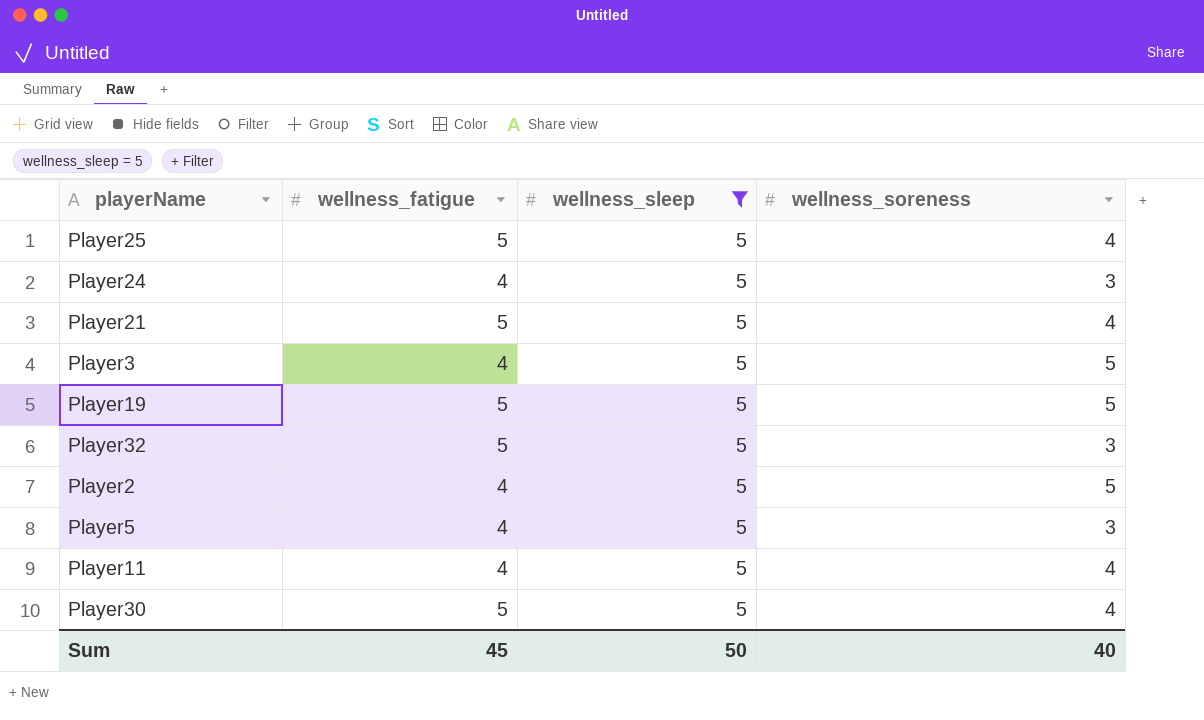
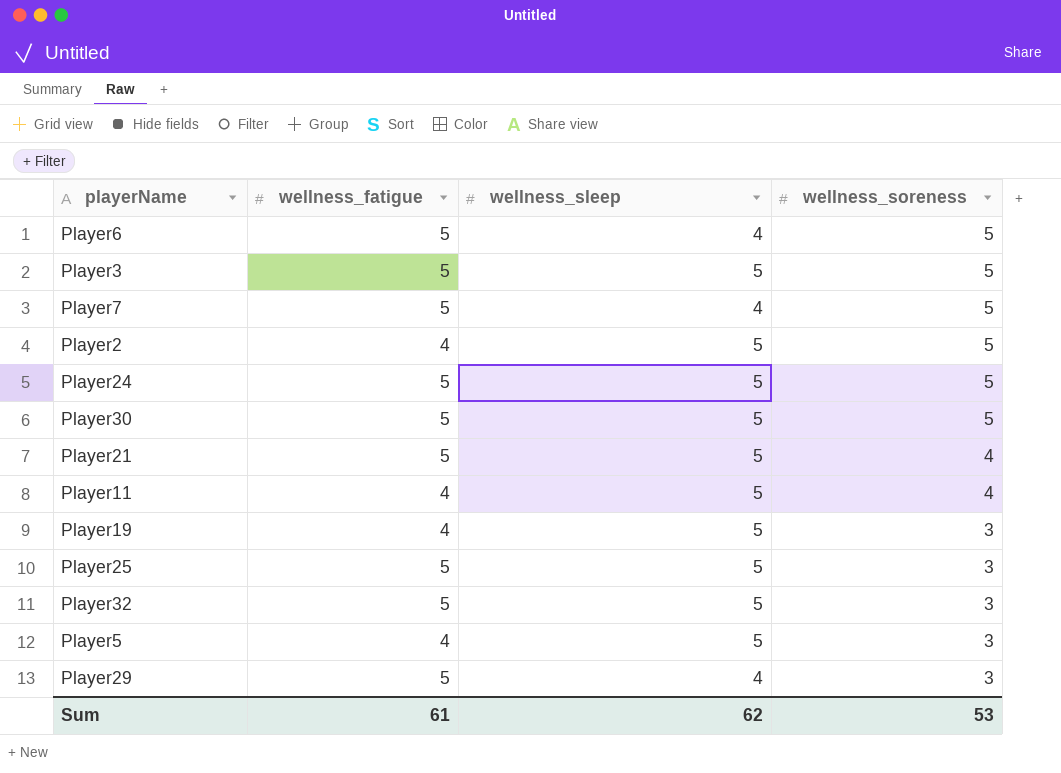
filter: wellness_sleep = 5 -> none
row order: none -> wellness_soreness descending
Player3 | wellness_fatigue: 4 -> 5
Player24 | wellness_fatigue: 4 -> 5
Player24 | wellness_soreness: 3 -> 5
Player30 | wellness_soreness: 4 -> 5
Player19 | wellness_fatigue: 5 -> 4
Player19 | wellness_soreness: 5 -> 3
Player25 | wellness_soreness: 4 -> 3
Sum | wellness_fatigue: 45 -> 61
Sum | wellness_sleep: 50 -> 62
Sum | wellness_soreness: 40 -> 53

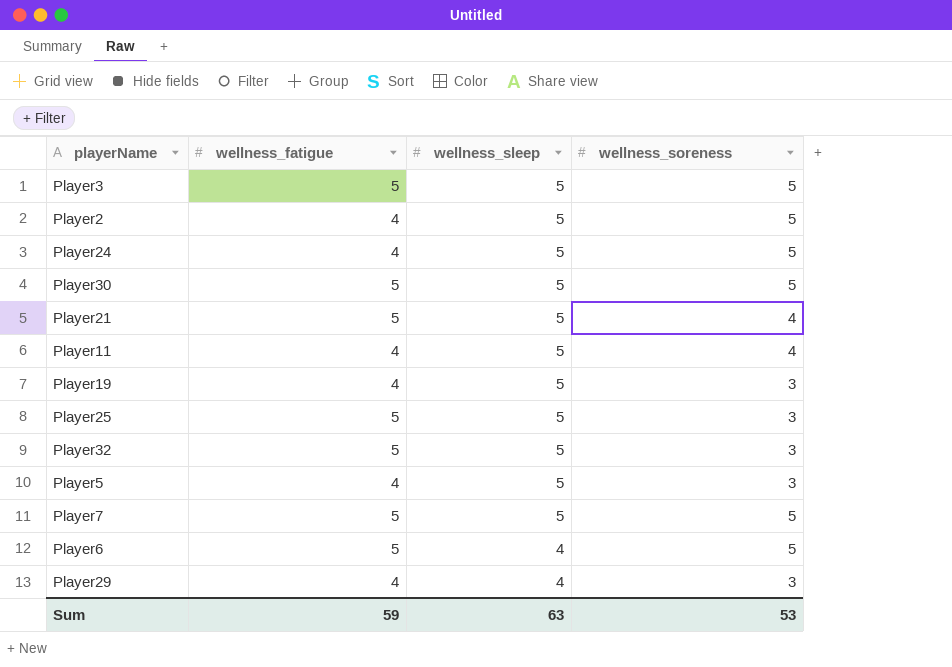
row order: wellness_soreness descending -> wellness_sleep descending
Player24 | wellness_fatigue: 5 -> 4
Player7 | wellness_sleep: 4 -> 5
Player29 | wellness_fatigue: 5 -> 4
Sum | wellness_fatigue: 61 -> 59
Sum | wellness_sleep: 62 -> 63

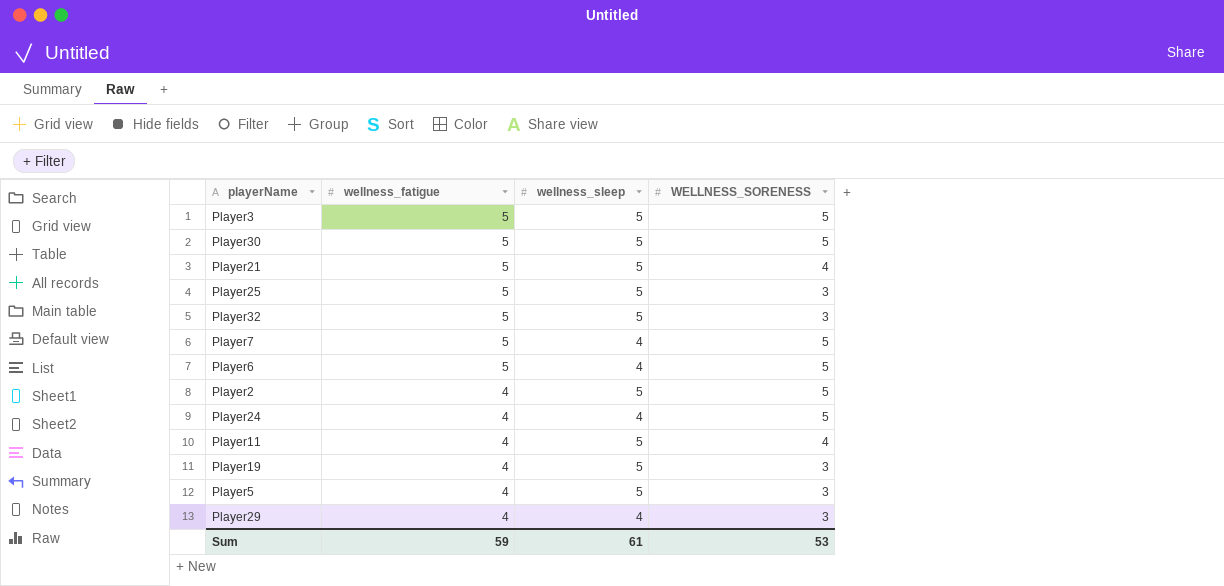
row order: wellness_sleep descending -> wellness_fatigue descending
column name: wellness_soreness -> WELLNESS_SORENESS
Player7 | wellness_sleep: 5 -> 4
Player24 | wellness_sleep: 5 -> 4
Sum | wellness_sleep: 63 -> 61

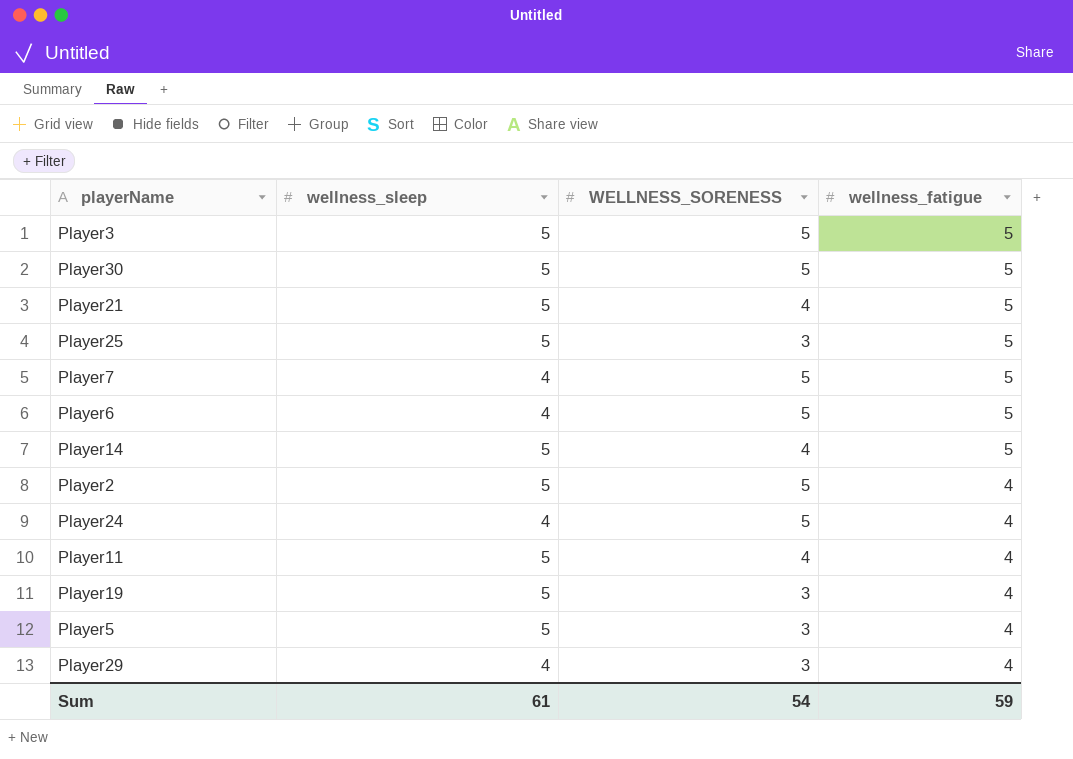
column wellness_fatigue | position: 2 -> 4
row Player32: 5 | 5 | 3 -> none
row Player14: none -> 5 | 4 | 5
Sum | WELLNESS_SORENESS: 53 -> 54

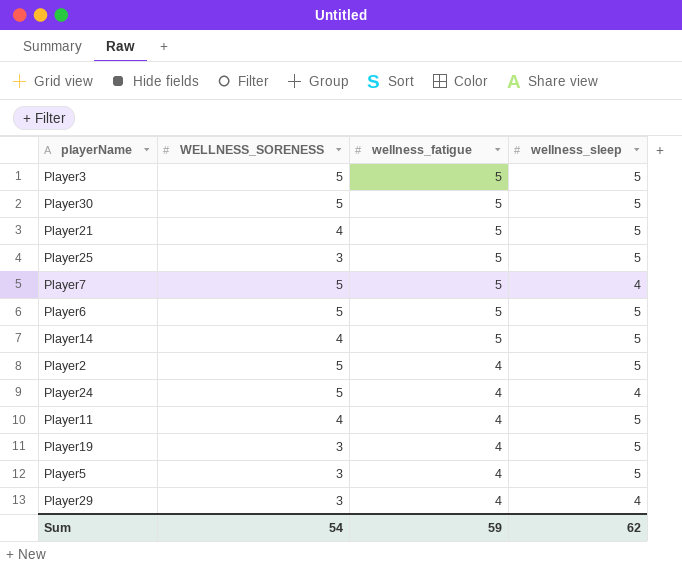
column wellness_sleep | position: 2 -> 4
Player6 | wellness_sleep: 4 -> 5
Sum | wellness_sleep: 61 -> 62

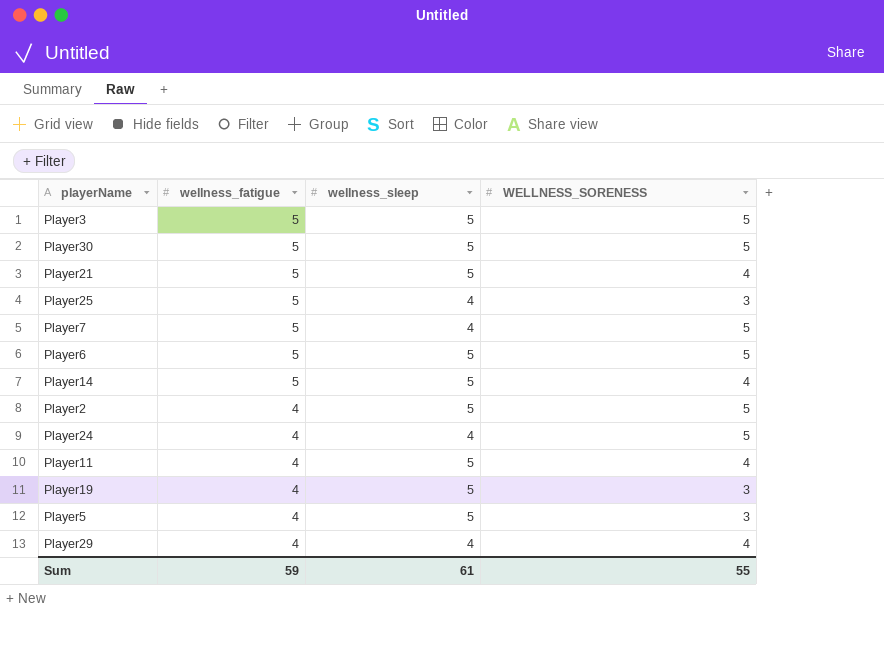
column WELLNESS_SORENESS | position: 2 -> 4
Player25 | wellness_sleep: 5 -> 4
Player29 | WELLNESS_SORENESS: 3 -> 4
Sum | wellness_sleep: 62 -> 61
Sum | WELLNESS_SORENESS: 54 -> 55

